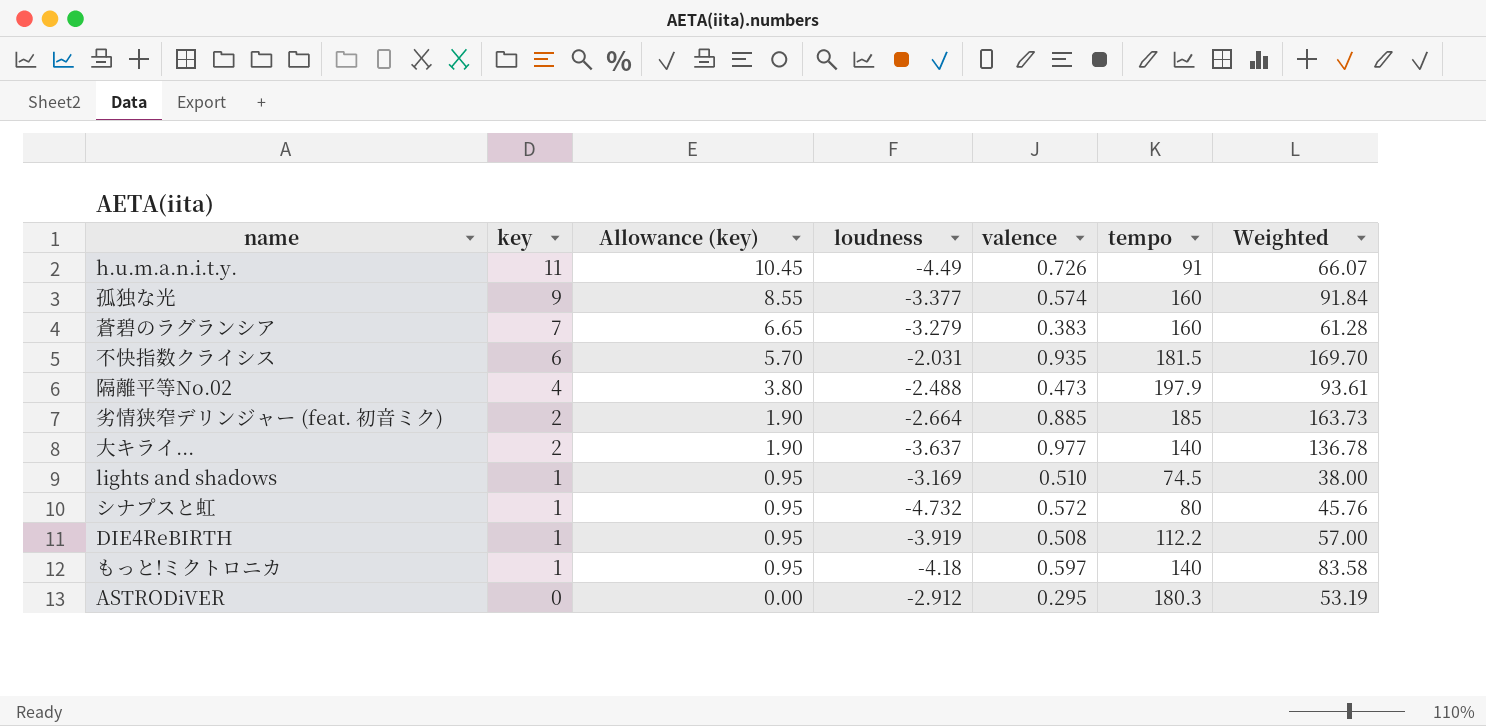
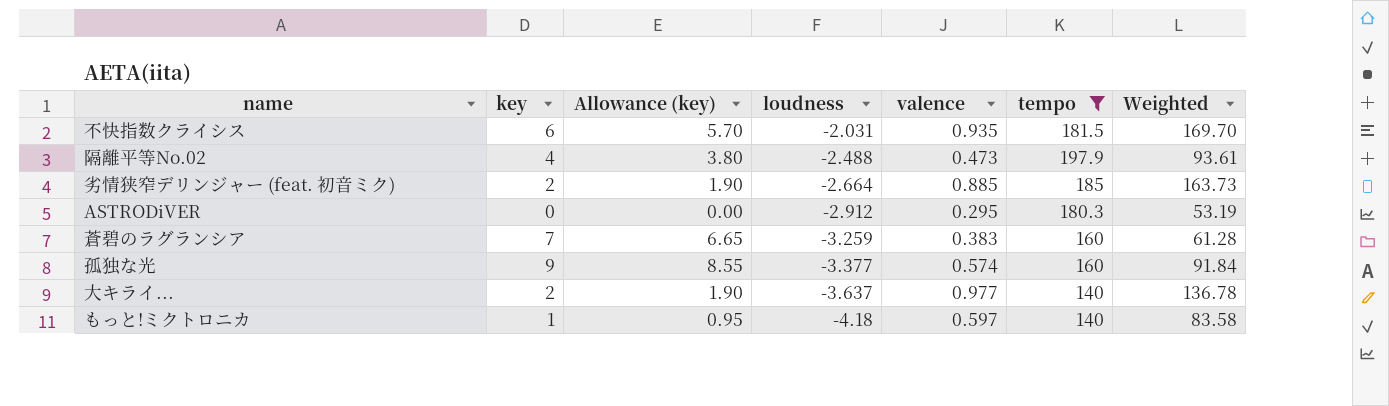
filter: none -> tempo >= 140
row order: key descending -> loudness descending
蒼碧のラグランシア | loudness: -3.279 -> -3.259

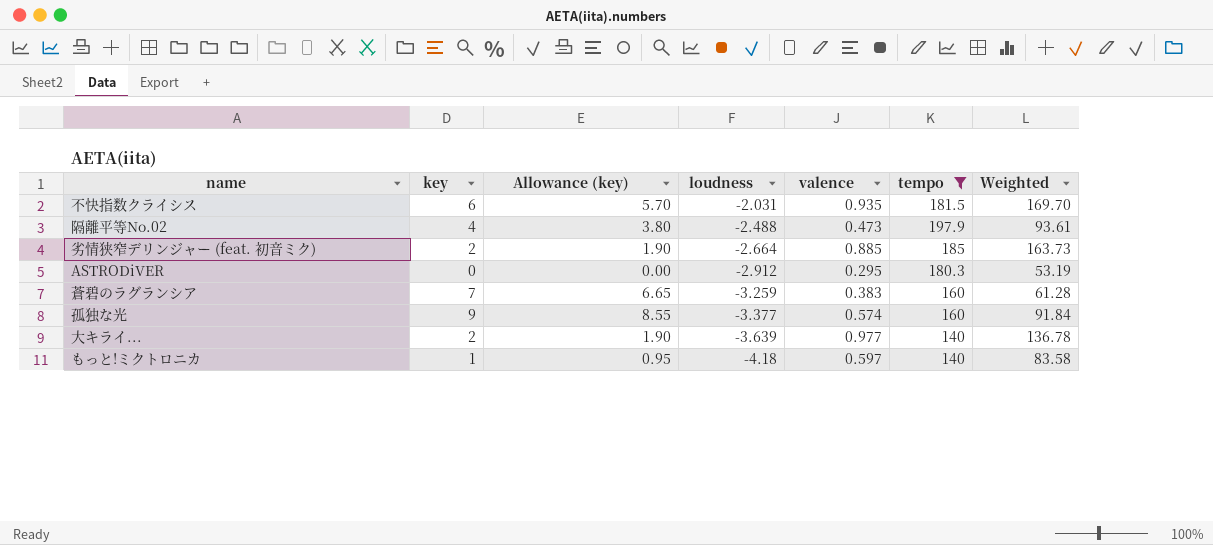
大キライ... | loudness: -3.637 -> -3.639

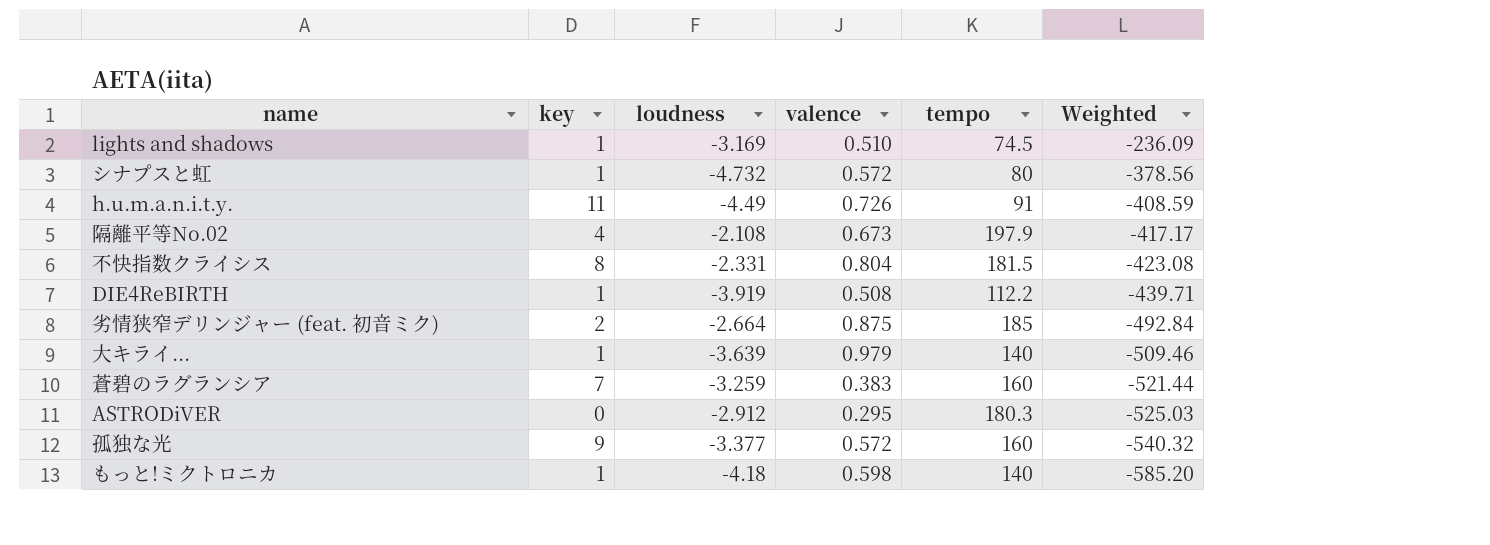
filter: tempo >= 140 -> none
row order: loudness descending -> Weighted descending
column Allowance (key) | formula: [key] * 0.95 -> none
column Weighted | formula: [valence] * [tempo] -> [loudness] * [tempo]
隔離平等No.02 | loudness: -2.488 -> -2.108
隔離平等No.02 | valence: 0.473 -> 0.673
不快指数クライシス | key: 6 -> 8
不快指数クライシス | loudness: -2.031 -> -2.331
不快指数クライシス | valence: 0.935 -> 0.804
劣情狭窄デリンジャー (feat. 初音ミク) | valence: 0.885 -> 0.875
大キライ... | key: 2 -> 1
大キライ... | valence: 0.977 -> 0.979
孤独な光 | valence: 0.574 -> 0.572
もっと!ミクトロニカ | valence: 0.597 -> 0.598

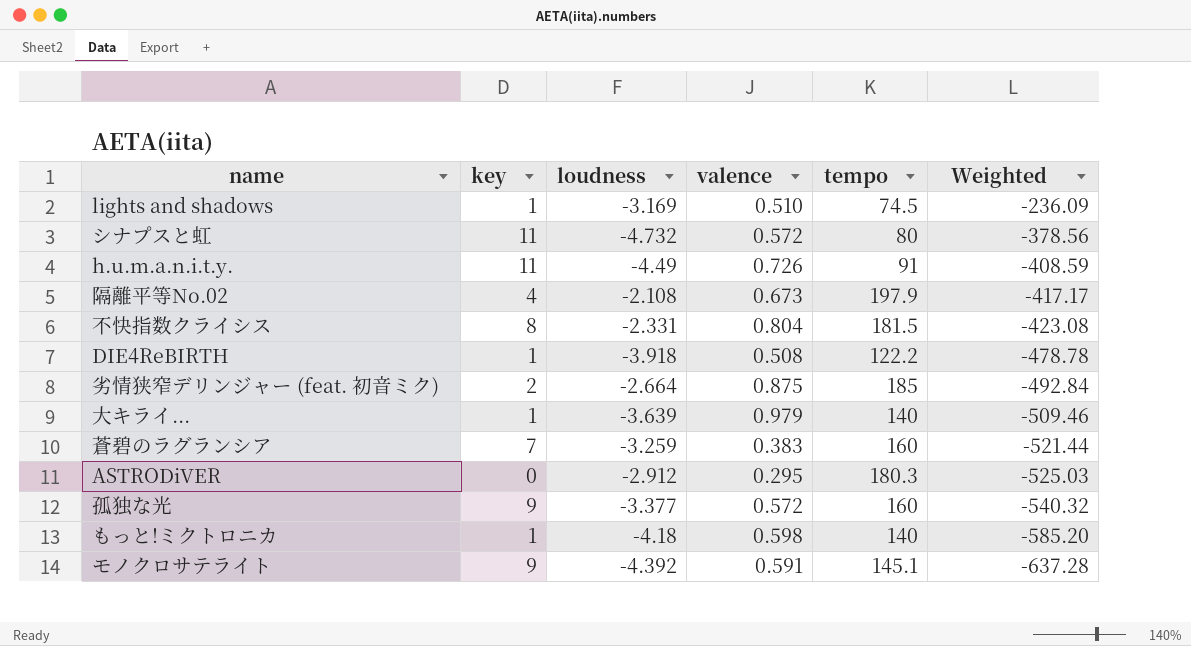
シナプスと虹 | key: 1 -> 11
DIE4ReBIRTH | loudness: -3.919 -> -3.918
DIE4ReBIRTH | tempo: 112.2 -> 122.2
DIE4ReBIRTH | Weighted: -439.71 -> -478.78
row モノクロサテライト: none -> 9 | -4.392 | 0.591 | 145.1 | -637.28

